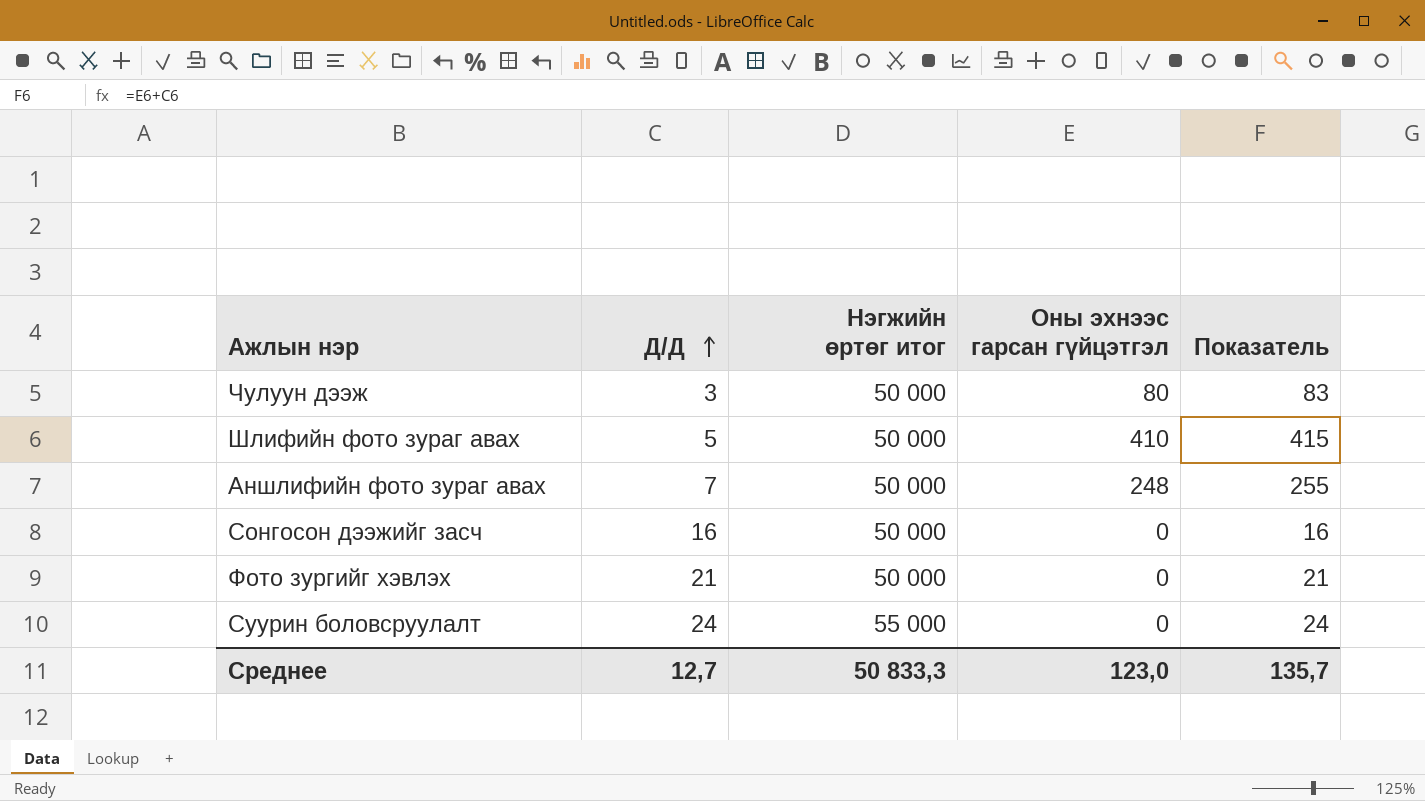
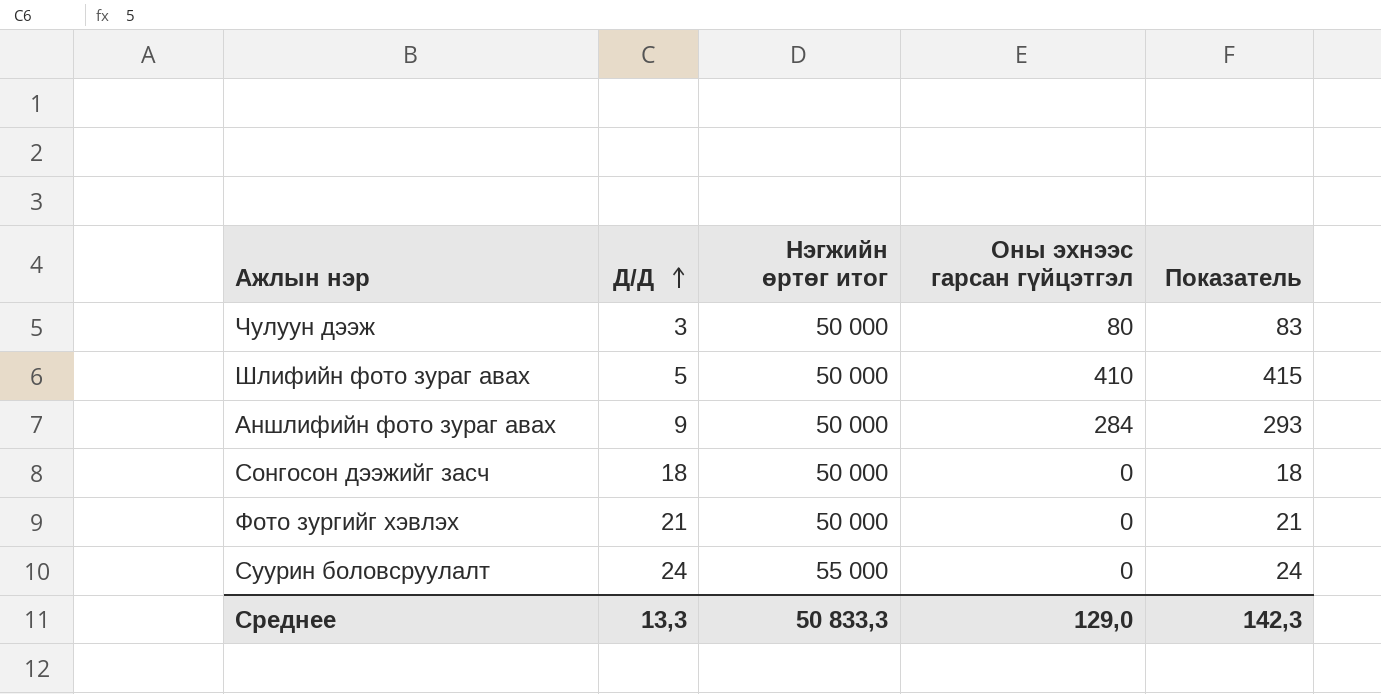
Аншлифийн фото зураг авах | Д/Д: 7 -> 9
Аншлифийн фото зураг авах | Оны эхнээс гарсан гүйцэтгэл: 248 -> 284
Аншлифийн фото зураг авах | Показатель: 255 -> 293
Сонгосон дээжийг засч | Д/Д: 16 -> 18
Сонгосон дээжийг засч | Показатель: 16 -> 18
Среднее | Д/Д: 12,7 -> 13,3
Среднее | Оны эхнээс гарсан гүйцэтгэл: 123,0 -> 129,0
Среднее | Показатель: 135,7 -> 142,3

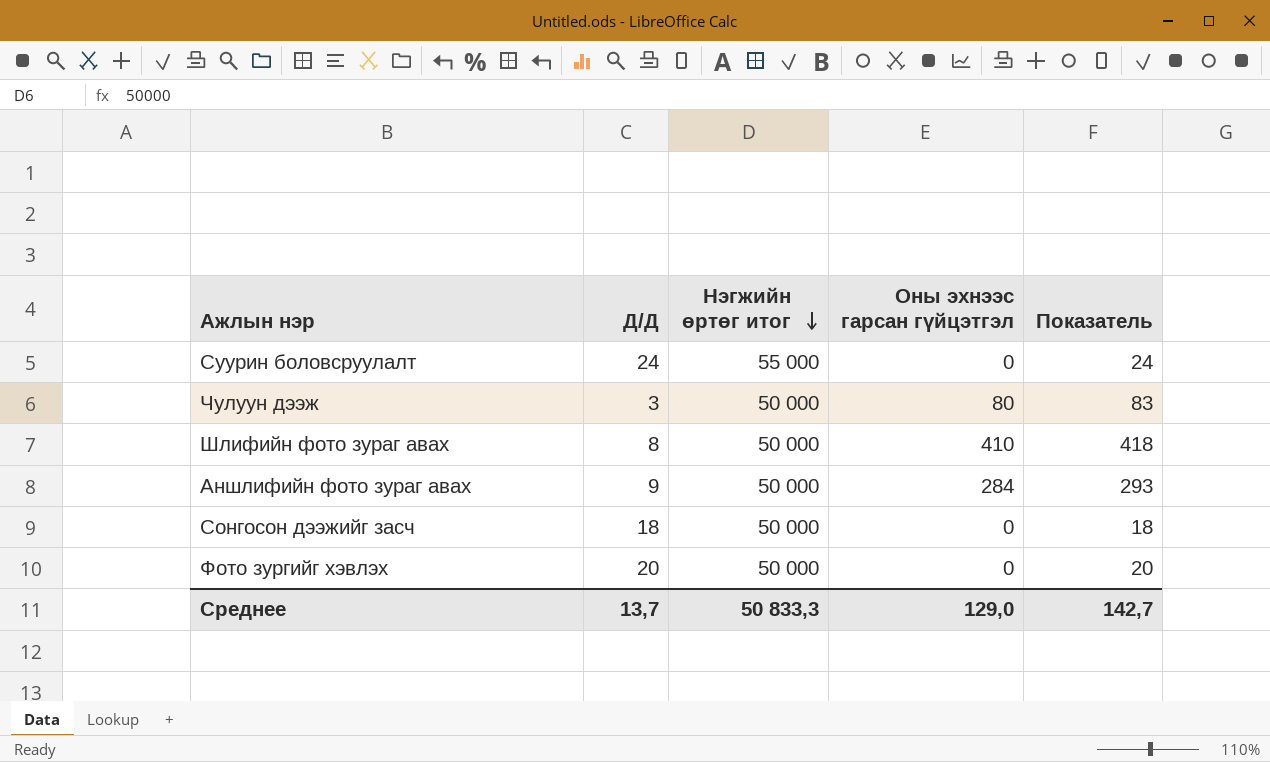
row order: Д/Д ascending -> Нэгжийн өртөг итог descending
Шлифийн фото зураг авах | Д/Д: 5 -> 8
Шлифийн фото зураг авах | Показатель: 415 -> 418
Фото зургийг хэвлэх | Д/Д: 21 -> 20
Фото зургийг хэвлэх | Показатель: 21 -> 20
Среднее | Д/Д: 13,3 -> 13,7
Среднее | Показатель: 142,3 -> 142,7

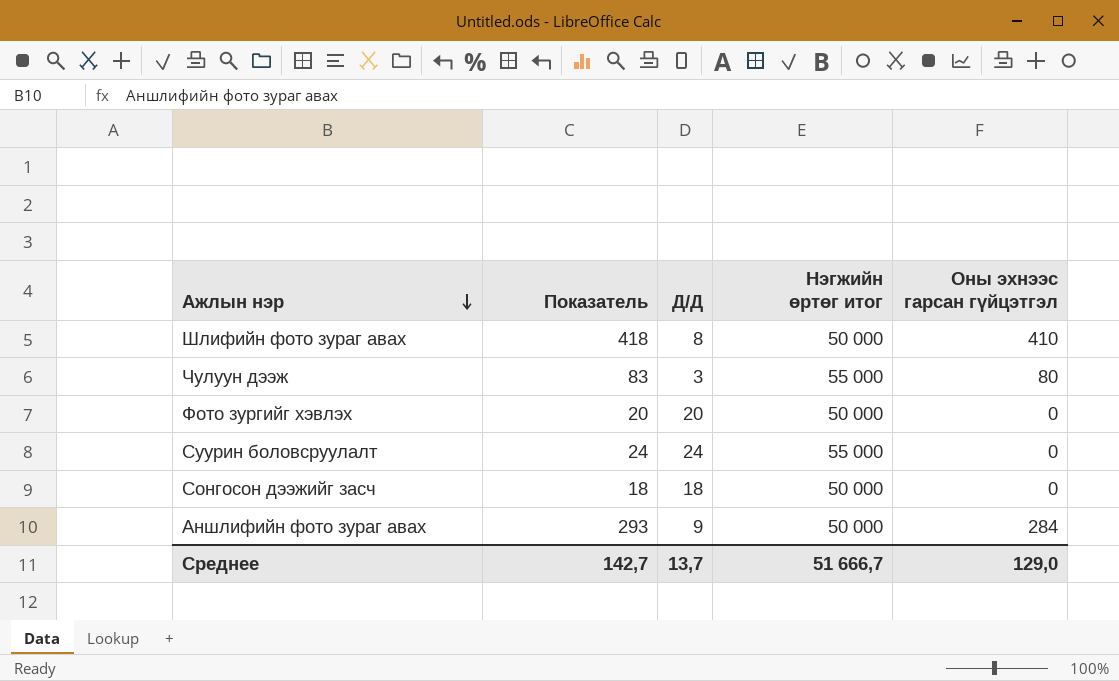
row order: Нэгжийн өртөг итог descending -> Ажлын нэр descending
column Показатель | position: 5 -> 2
Чулуун дээж | Нэгжийн өртөг итог: 50 000 -> 55 000
Среднее | Нэгжийн өртөг итог: 50 833,3 -> 51 666,7

